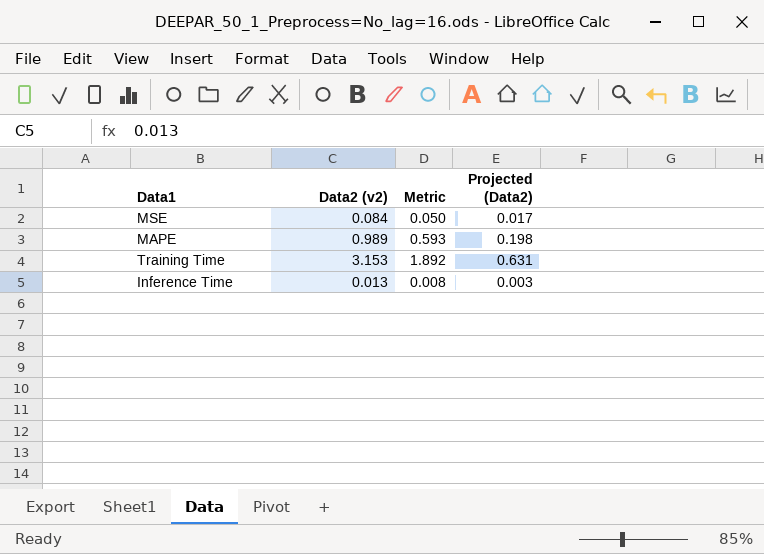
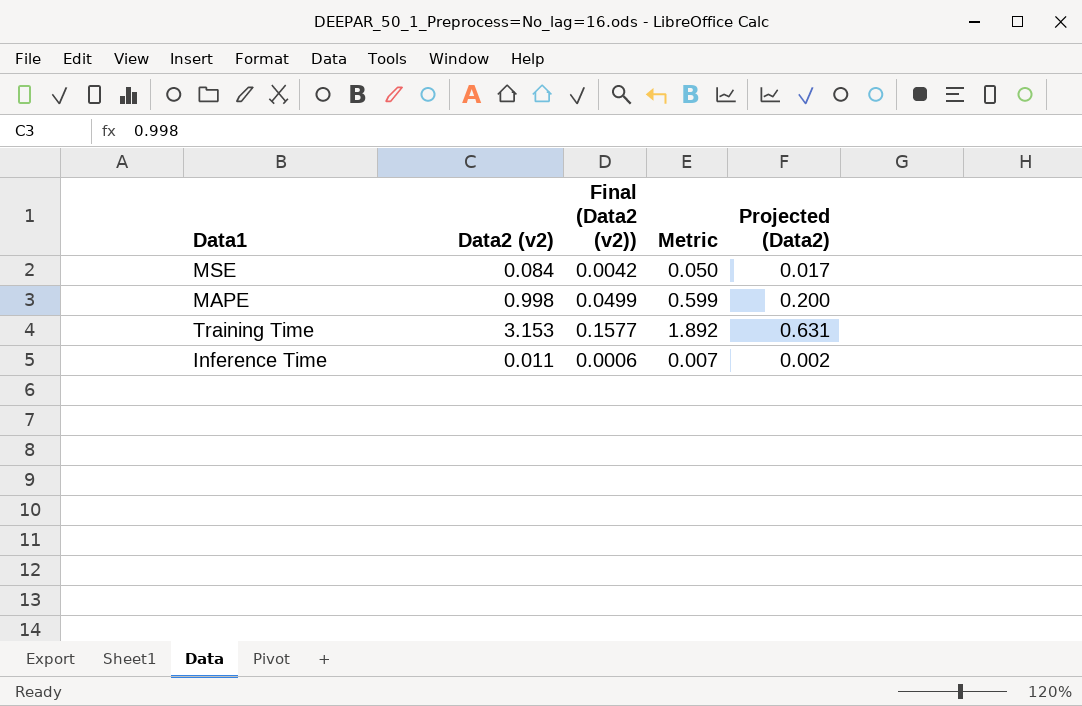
column Final (Data2 (v2)) | formula: none -> [Data2 (v2)] * 0.05
MAPE | Data2 (v2): 0.989 -> 0.998
MAPE | Metric: 0.593 -> 0.599
MAPE | Projected (Data2): 0.198 -> 0.200
Inference Time | Data2 (v2): 0.013 -> 0.011
Inference Time | Metric: 0.008 -> 0.007
Inference Time | Projected (Data2): 0.003 -> 0.002

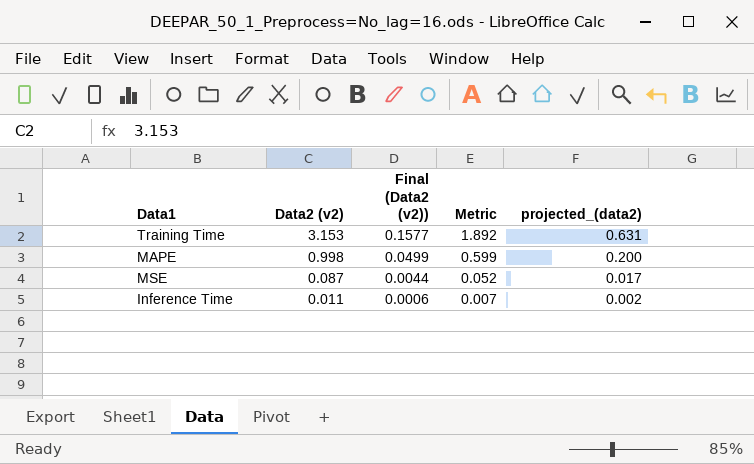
row order: none -> Data2 (v2) descending
column name: Projected (Data2) -> projected_(data2)
MSE | Data2 (v2): 0.084 -> 0.087
MSE | Final (Data2 (v2)): 0.0042 -> 0.0044
MSE | Metric: 0.050 -> 0.052

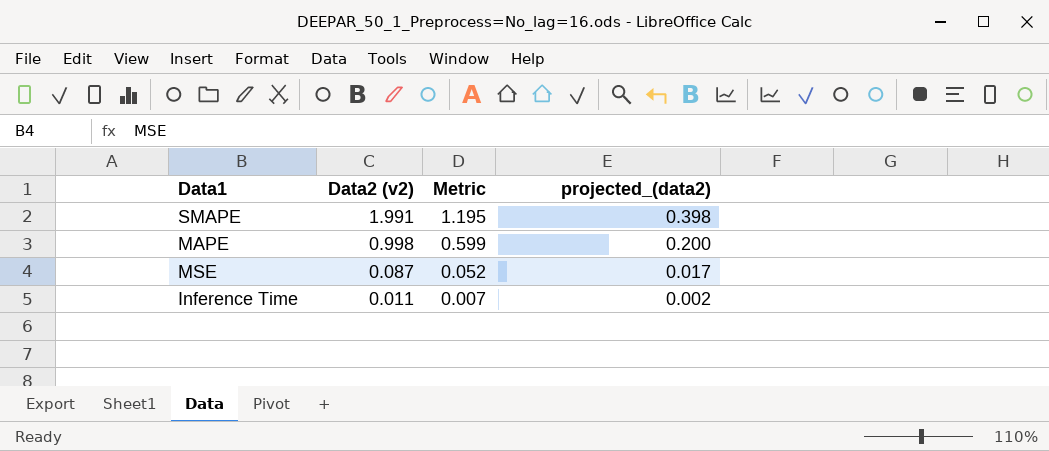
column Final (Data2 (v2)) | formula: [Data2 (v2)] * 0.05 -> none
row Training Time: 3.153 | 0.1577 | 1.892 | 0.631 -> none
row SMAPE: none -> 1.991 | 1.195 | 0.398

